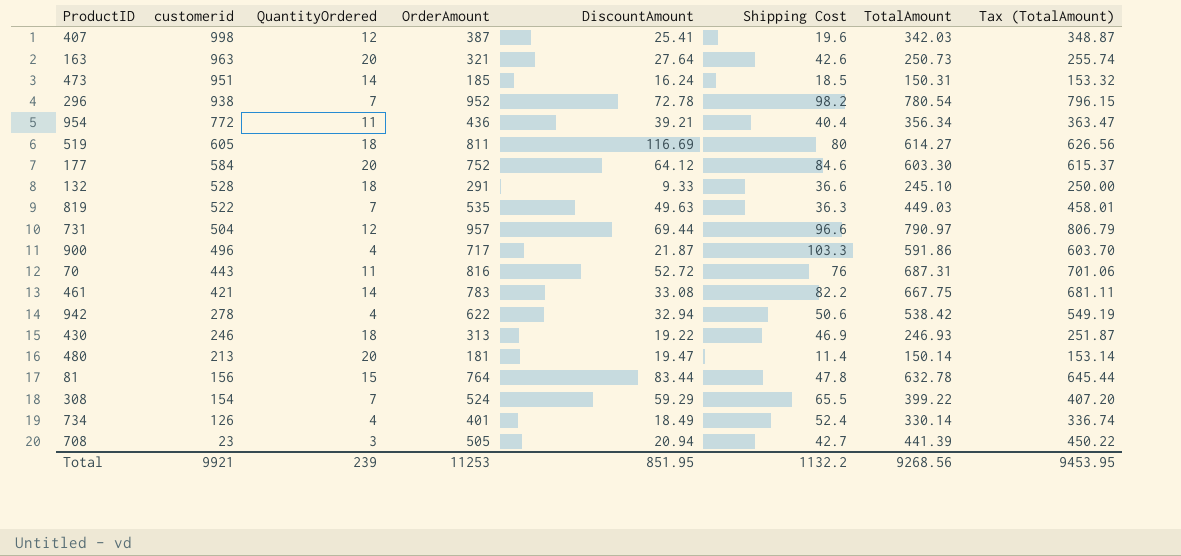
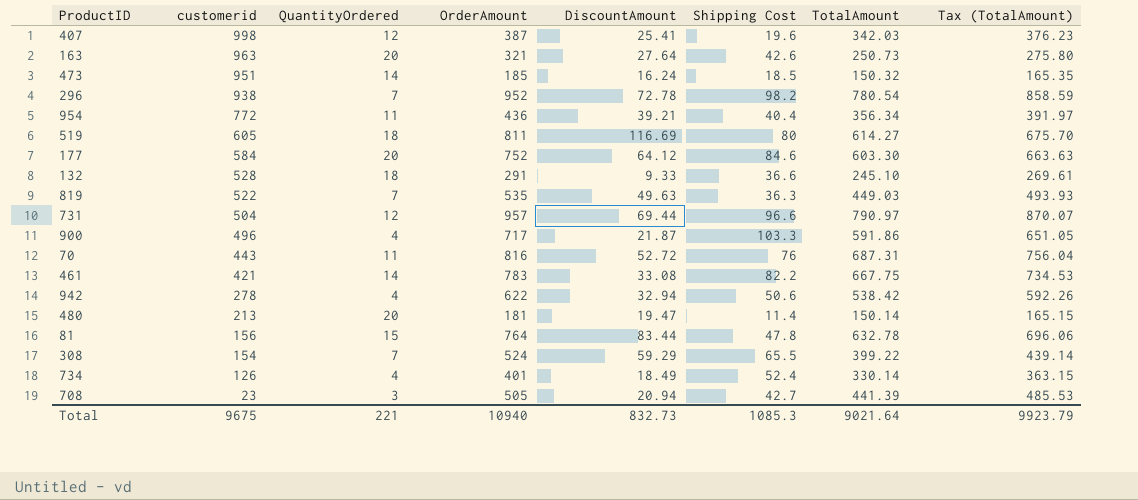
column Tax (TotalAmount) | formula: [TotalAmount] * 1.02 -> [TotalAmount] * 1.1
row 430: 246 | 18 | 313 | 19.22 | 46.9 | 246.93 | 251.87 -> none
473 | TotalAmount: 150.31 -> 150.32
Total | customerid: 9921 -> 9675
Total | QuantityOrdered: 239 -> 221
Total | OrderAmount: 11253 -> 10940
Total | DiscountAmount: 851.95 -> 832.73
Total | Shipping Cost: 1132.2 -> 1085.3
Total | TotalAmount: 9268.56 -> 9021.64
Total | Tax (TotalAmount): 9453.95 -> 9923.79

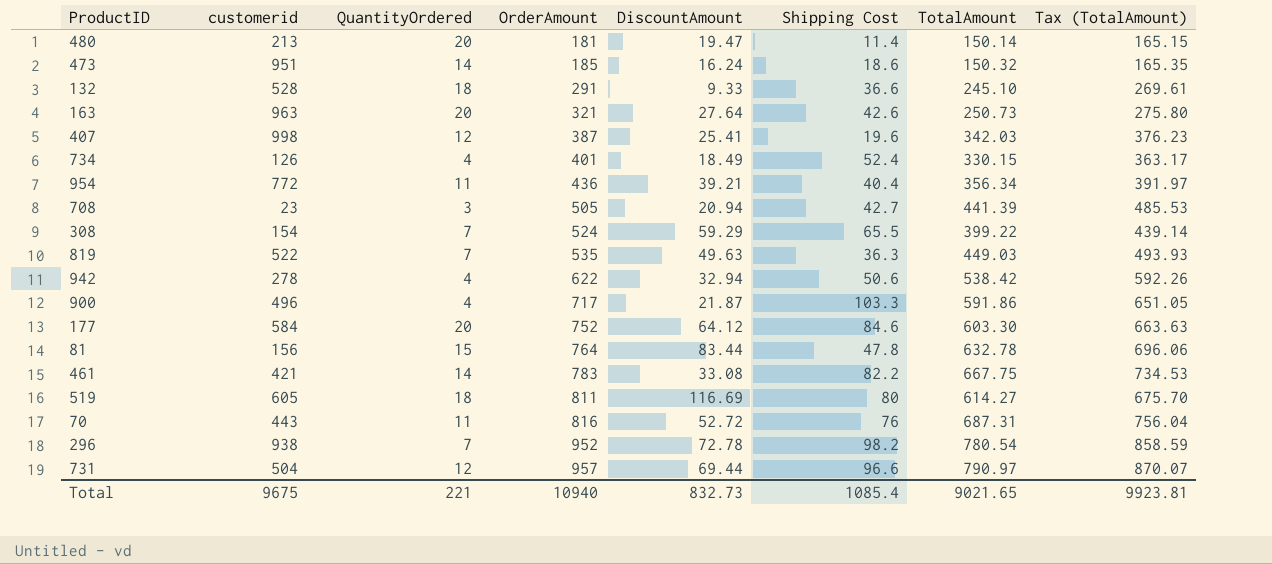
row order: customerid descending -> OrderAmount ascending
473 | Shipping Cost: 18.5 -> 18.6
734 | TotalAmount: 330.14 -> 330.15
734 | Tax (TotalAmount): 363.15 -> 363.17
Total | Shipping Cost: 1085.3 -> 1085.4
Total | TotalAmount: 9021.64 -> 9021.65
Total | Tax (TotalAmount): 9923.79 -> 9923.81

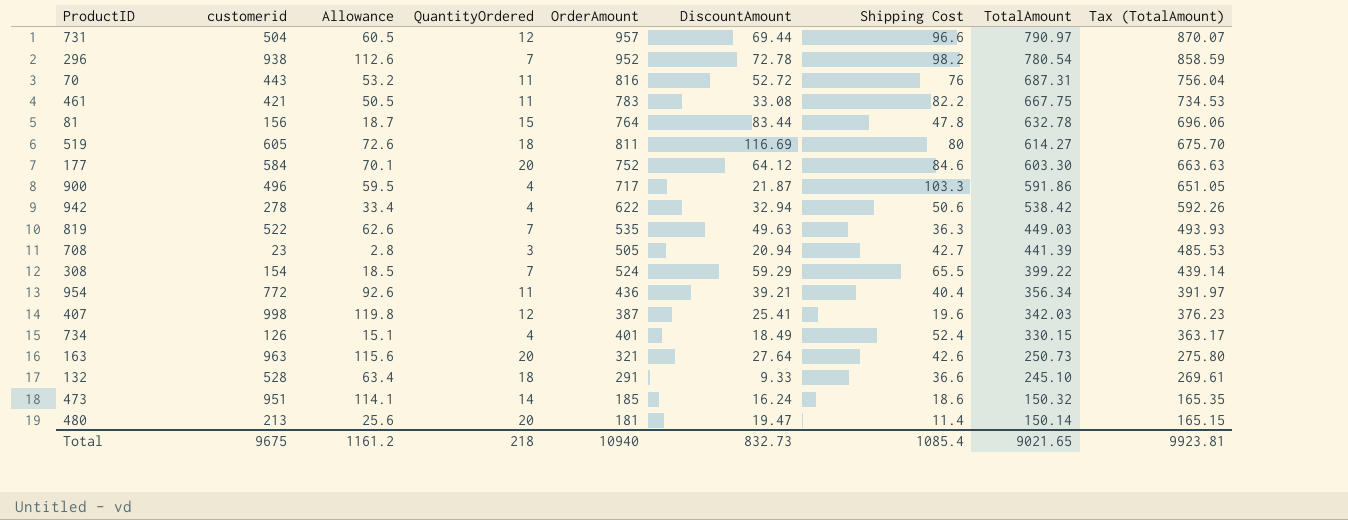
row order: OrderAmount ascending -> TotalAmount descending
column Allowance | formula: none -> [customerid] * 0.12
461 | QuantityOrdered: 14 -> 11
Total | QuantityOrdered: 221 -> 218

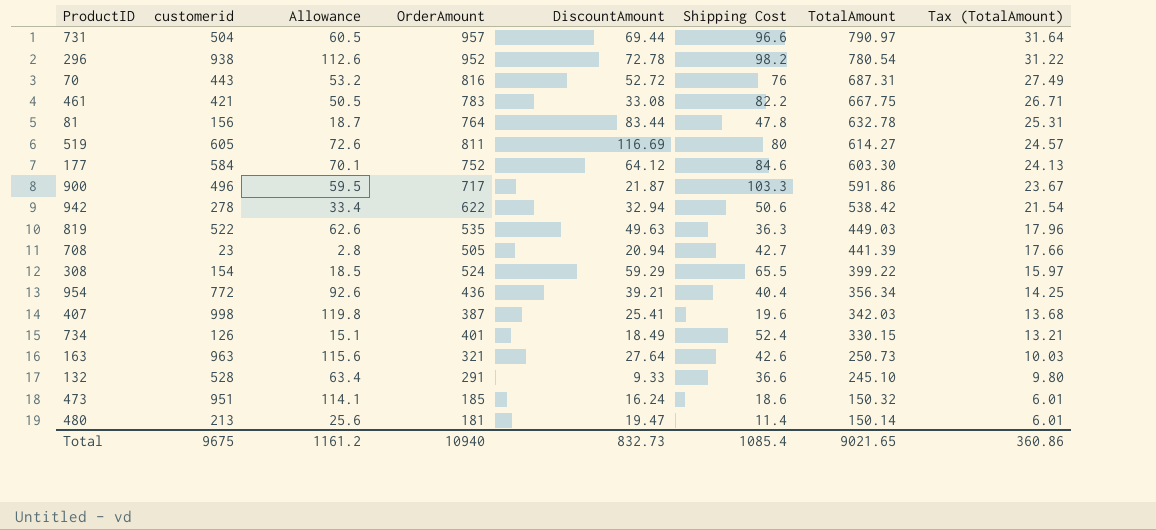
column QuantityOrdered | position: 4 -> none
column Tax (TotalAmount) | formula: [TotalAmount] * 1.1 -> [TotalAmount] * 0.04
Total | Tax (TotalAmount): 9923.81 -> 360.86

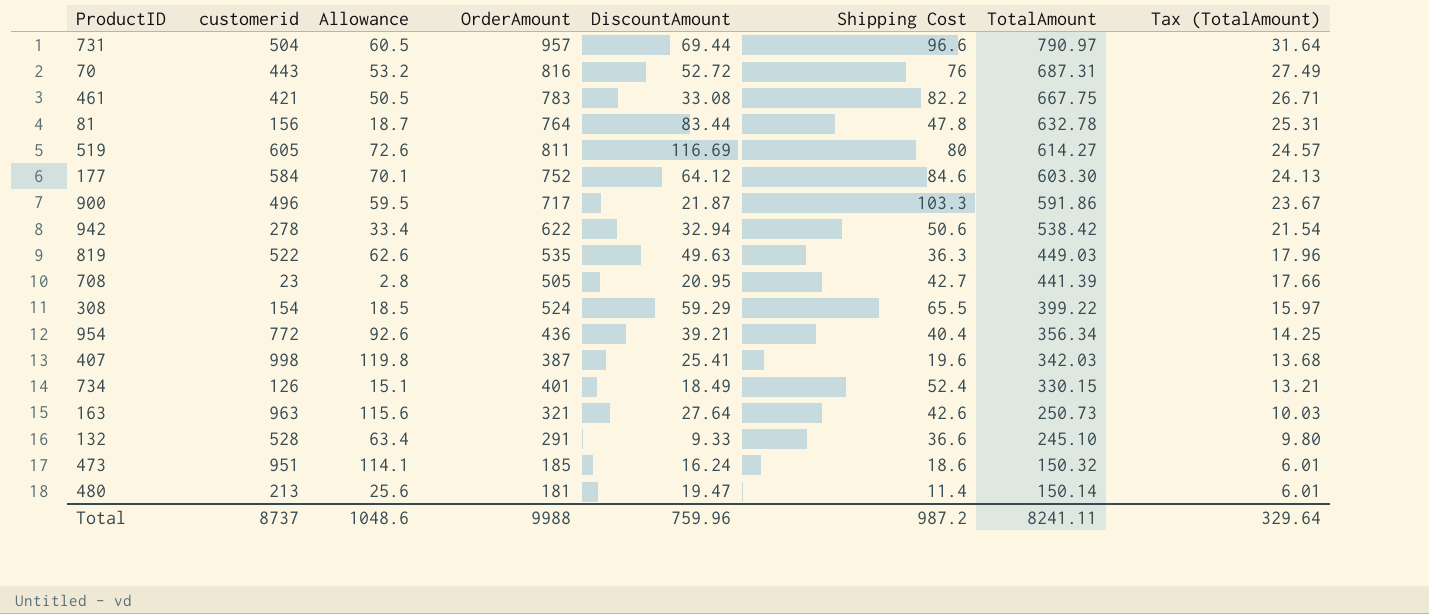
row 296: 938 | 112.6 | 952 | 72.78 | 98.2 | 780.54 | 31.22 -> none
708 | DiscountAmount: 20.94 -> 20.95
Total | customerid: 9675 -> 8737
Total | Allowance: 1161.2 -> 1048.6
Total | OrderAmount: 10940 -> 9988
Total | DiscountAmount: 832.73 -> 759.96
Total | Shipping Cost: 1085.4 -> 987.2
Total | TotalAmount: 9021.65 -> 8241.11
Total | Tax (TotalAmount): 360.86 -> 329.64

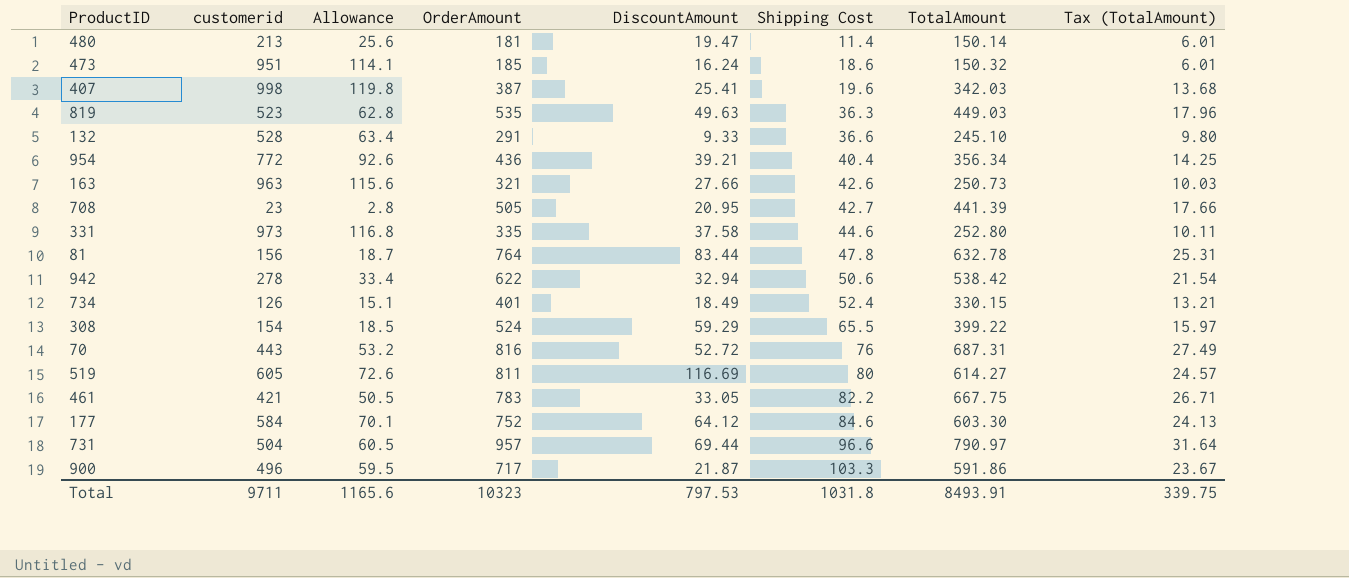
row order: TotalAmount descending -> Shipping Cost ascending
819 | customerid: 522 -> 523
819 | Allowance: 62.6 -> 62.8
163 | DiscountAmount: 27.64 -> 27.66
row 331: none -> 973 | 116.8 | 335 | 37.58 | 44.6 | 252.80 | 10.11
461 | DiscountAmount: 33.08 -> 33.05
Total | customerid: 8737 -> 9711
Total | Allowance: 1048.6 -> 1165.6
Total | OrderAmount: 9988 -> 10323
Total | DiscountAmount: 759.96 -> 797.53
Total | Shipping Cost: 987.2 -> 1031.8
Total | TotalAmount: 8241.11 -> 8493.91
Total | Tax (TotalAmount): 329.64 -> 339.75

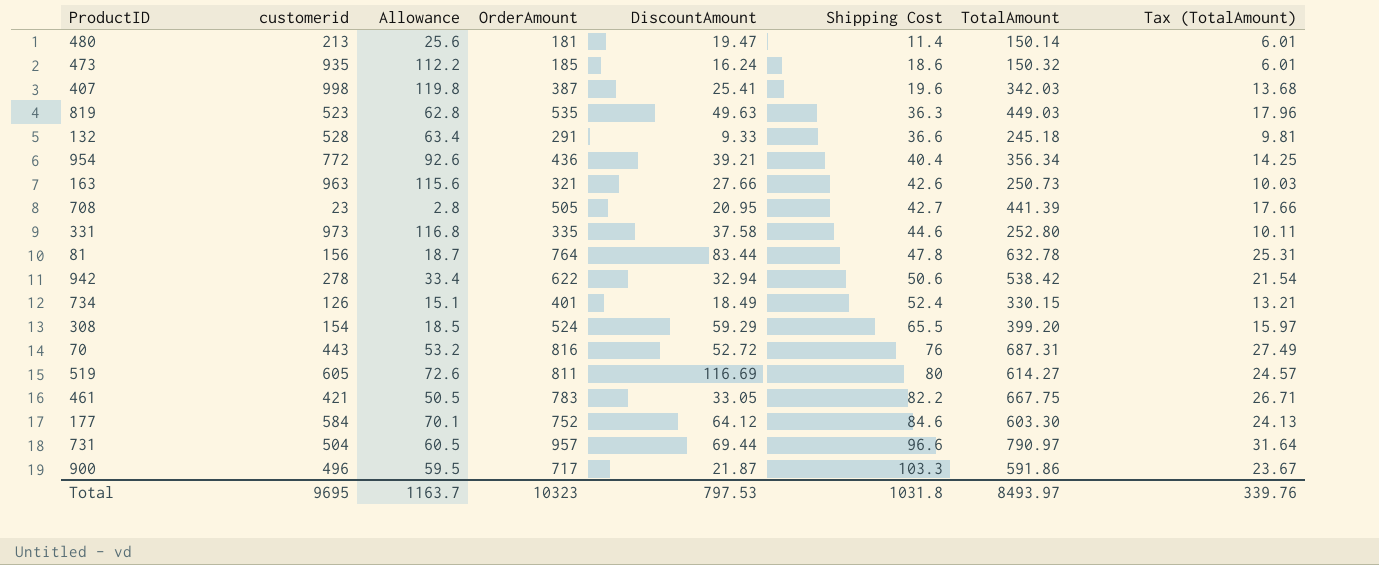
473 | customerid: 951 -> 935
473 | Allowance: 114.1 -> 112.2
132 | TotalAmount: 245.10 -> 245.18
132 | Tax (TotalAmount): 9.80 -> 9.81
308 | TotalAmount: 399.22 -> 399.20
Total | customerid: 9711 -> 9695
Total | Allowance: 1165.6 -> 1163.7
Total | TotalAmount: 8493.91 -> 8493.97
Total | Tax (TotalAmount): 339.75 -> 339.76

